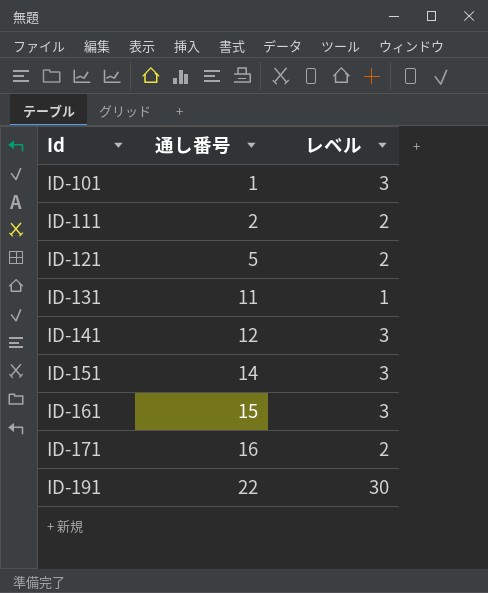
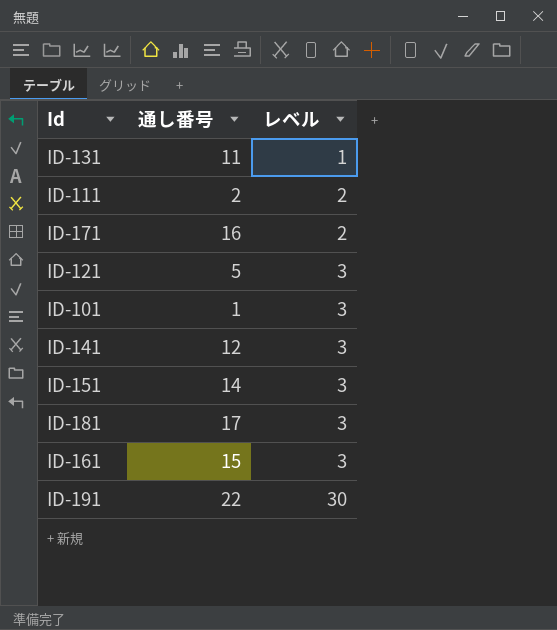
row order: Id ascending -> レベル ascending
ID-121 | レベル: 2 -> 3
row ID-181: none -> 17 | 3

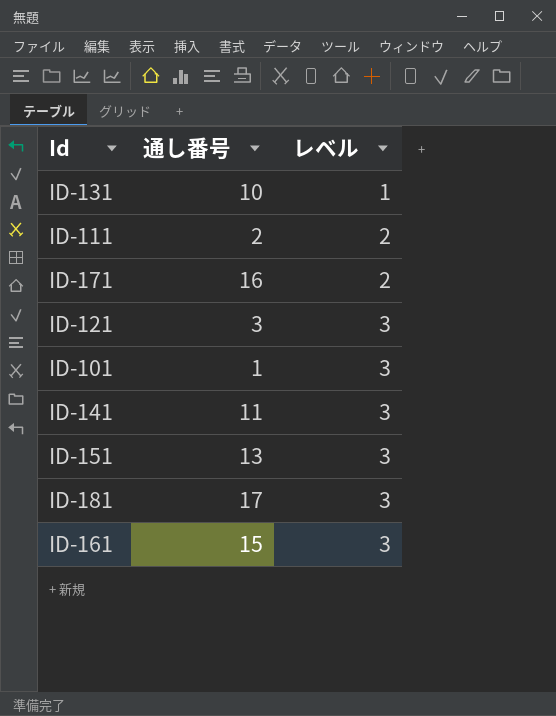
row ID-191: 22 | 30 -> none
ID-131 | 通し番号: 11 -> 10
ID-121 | 通し番号: 5 -> 3
ID-141 | 通し番号: 12 -> 11
ID-151 | 通し番号: 14 -> 13

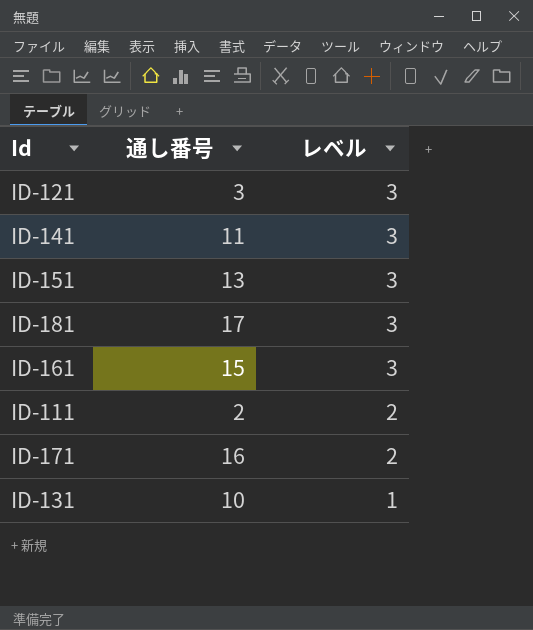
row order: レベル ascending -> レベル descending
row ID-101: 1 | 3 -> none

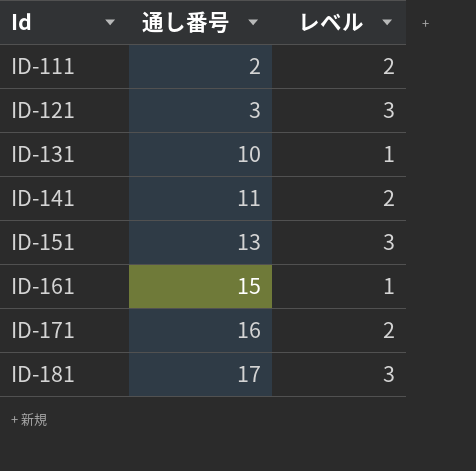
row order: レベル descending -> Id ascending
ID-141 | レベル: 3 -> 2
ID-161 | レベル: 3 -> 1

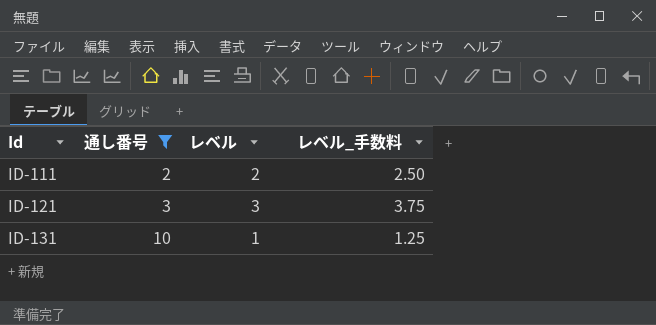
filter: none -> 通し番号 <= 10
column レベル_手数料 | formula: none -> [レベル] * 1.25

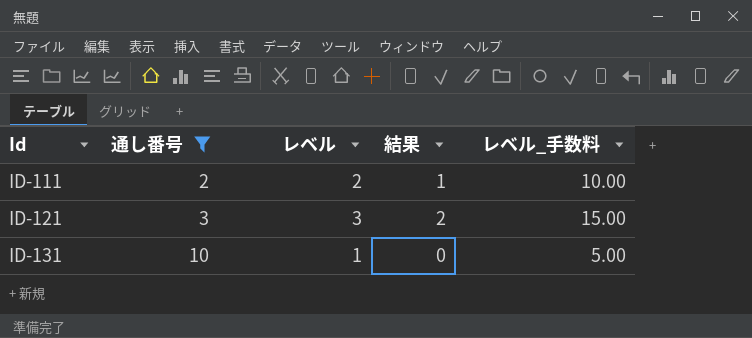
column 結果 | formula: none -> [レベル] - 1
column レベル_手数料 | formula: [レベル] * 1.25 -> [レベル] * 5

